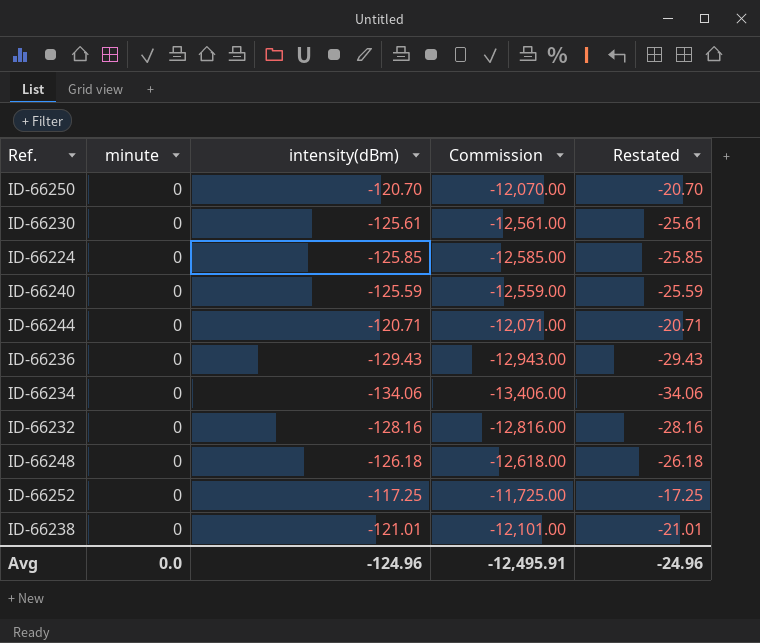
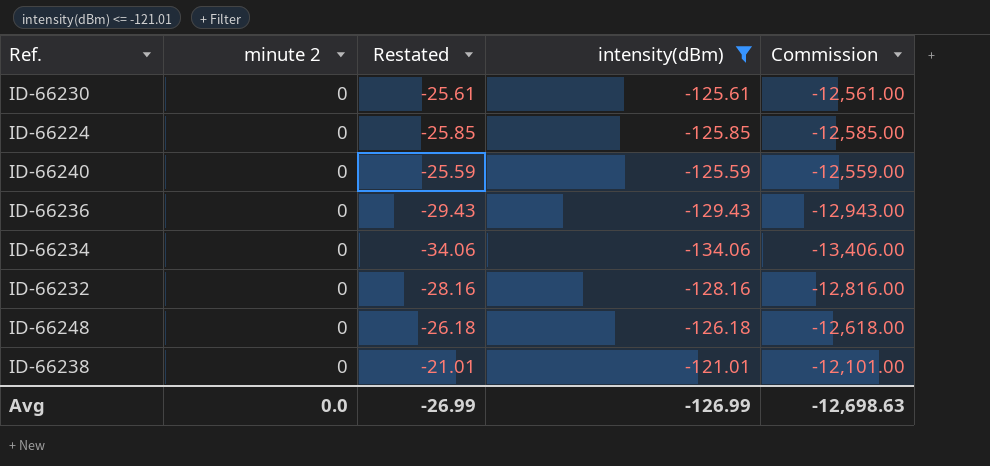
filter: none -> intensity(dBm) <= -121.01
column name: minute -> minute 2
column Restated | position: 5 -> 3
Avg | Restated: -24.96 -> -26.99
Avg | intensity(dBm): -124.96 -> -126.99
Avg | Commission: -12,495.91 -> -12,698.63

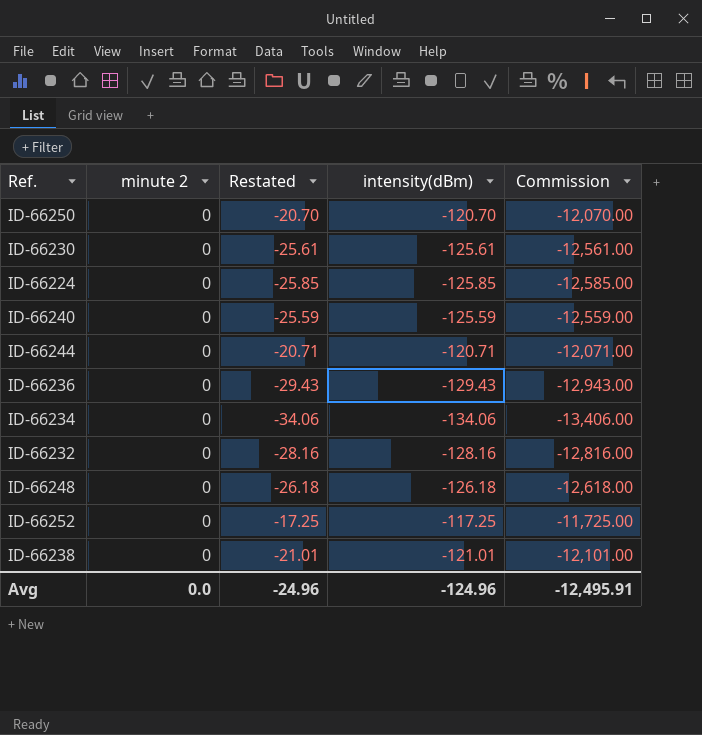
filter: intensity(dBm) <= -121.01 -> none
Avg | Restated: -26.99 -> -24.96
Avg | intensity(dBm): -126.99 -> -124.96
Avg | Commission: -12,698.63 -> -12,495.91

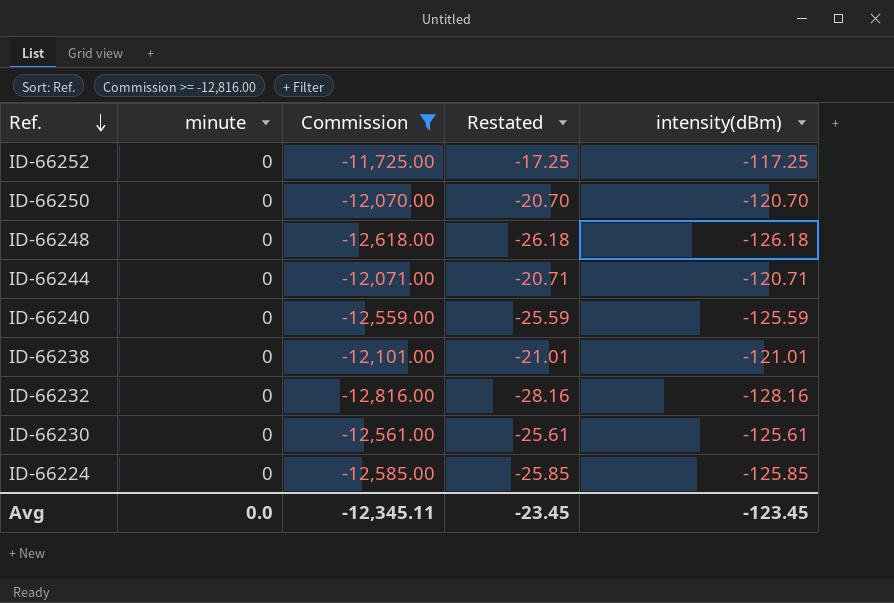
filter: none -> Commission >= -12,816.00
row order: none -> Ref. descending
column name: minute 2 -> minute
column Commission | position: 5 -> 3
Avg | Commission: -12,495.91 -> -12,345.11
Avg | Restated: -24.96 -> -23.45
Avg | intensity(dBm): -124.96 -> -123.45

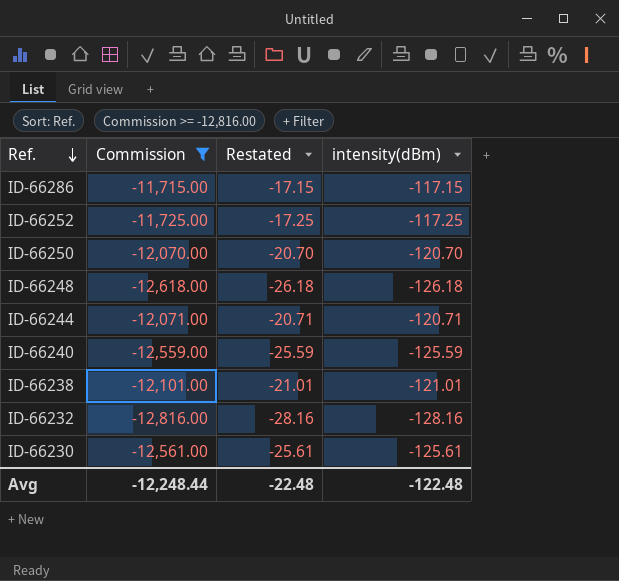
column minute | position: 2 -> none
row ID-66224: 0 | -12,585.00 | -25.85 | -125.85 -> none
row ID-66286: none -> -11,715.00 | -17.15 | -117.15
Avg | Commission: -12,345.11 -> -12,248.44
Avg | Restated: -23.45 -> -22.48
Avg | intensity(dBm): -123.45 -> -122.48

